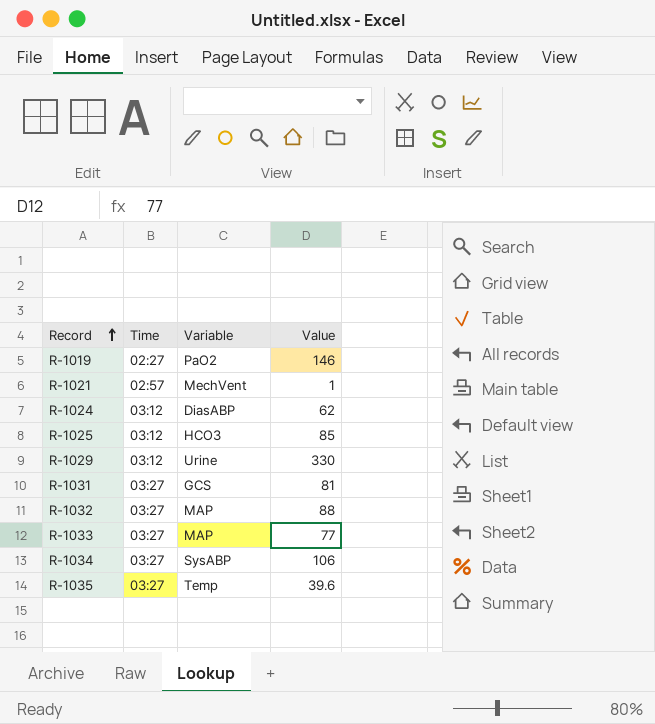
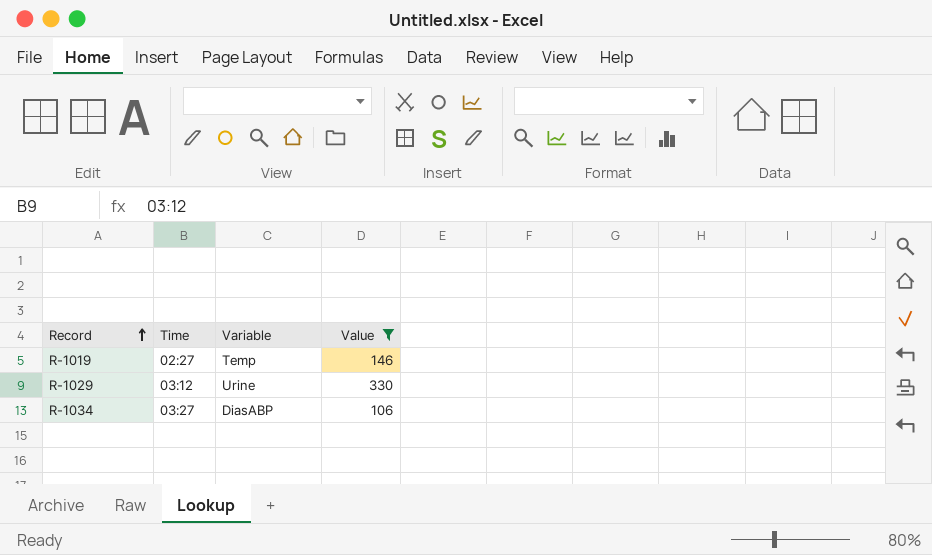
filter: none -> Value >= 106
R-1019 | Variable: PaO2 -> Temp
R-1034 | Variable: SysABP -> DiasABP

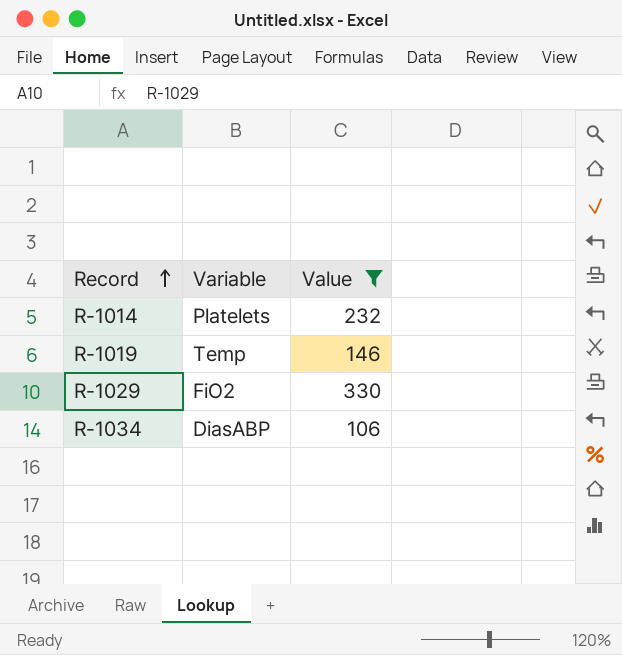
column Time | position: 2 -> none
row R-1014: none -> Platelets | 232
R-1029 | Variable: Urine -> FiO2

